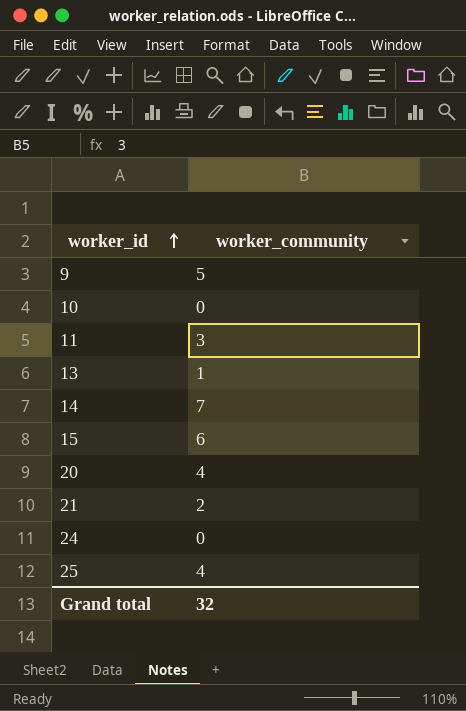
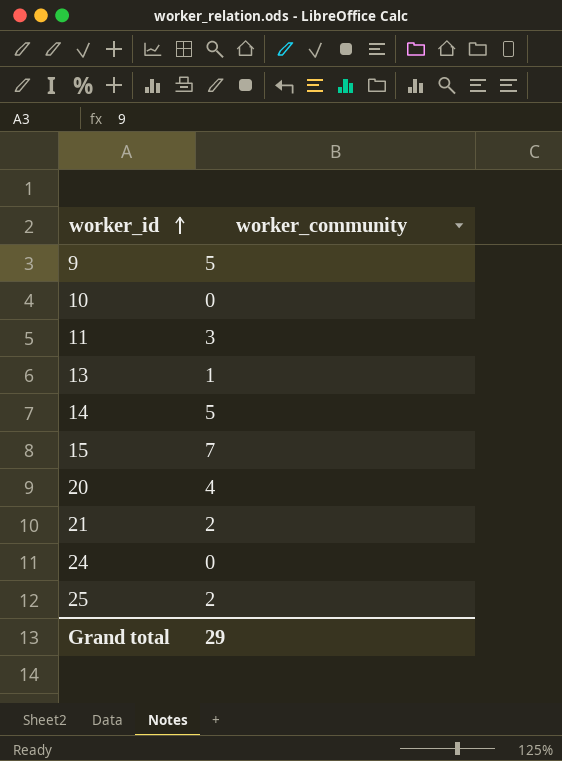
14 | worker_community: 7 -> 5
15 | worker_community: 6 -> 7
25 | worker_community: 4 -> 2
Grand total | worker_community: 32 -> 29

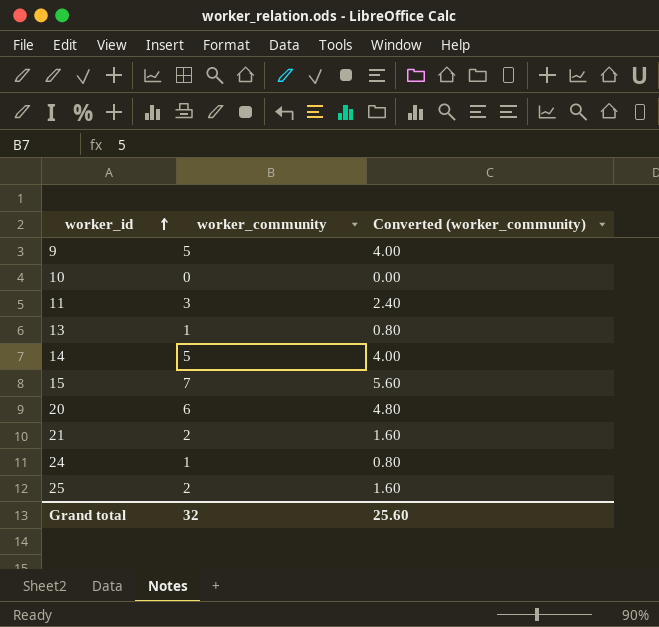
column Converted (worker_community) | formula: none -> [worker_community] * 0.8
20 | worker_community: 4 -> 6
24 | worker_community: 0 -> 1
Grand total | worker_community: 29 -> 32

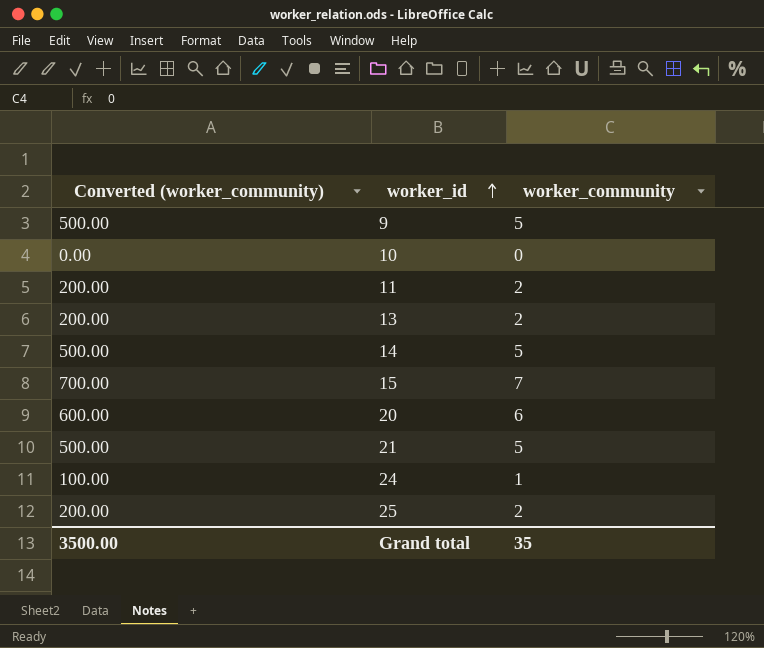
column Converted (worker_community) | formula: [worker_community] * 0.8 -> [worker_community] * 100
column Converted (worker_community) | position: 3 -> 1
11 | worker_community: 3 -> 2
13 | worker_community: 1 -> 2
21 | worker_community: 2 -> 5
Grand total | Converted (worker_community): 25.60 -> 3500.00
Grand total | worker_community: 32 -> 35

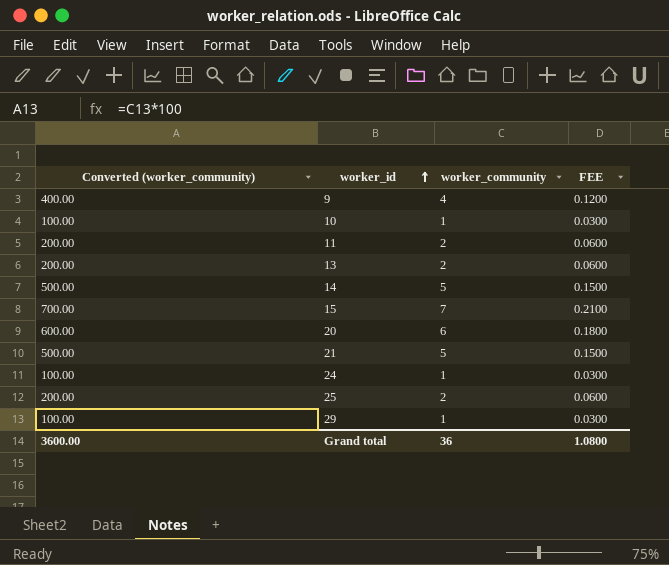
column FEE | formula: none -> [worker_community] * 0.03
9 | Converted (worker_community): 500.00 -> 400.00
9 | worker_community: 5 -> 4
10 | Converted (worker_community): 0.00 -> 100.00
10 | worker_community: 0 -> 1
row 29: none -> 100.00 | 1 | 0.0300
Grand total | Converted (worker_community): 3500.00 -> 3600.00
Grand total | worker_community: 35 -> 36

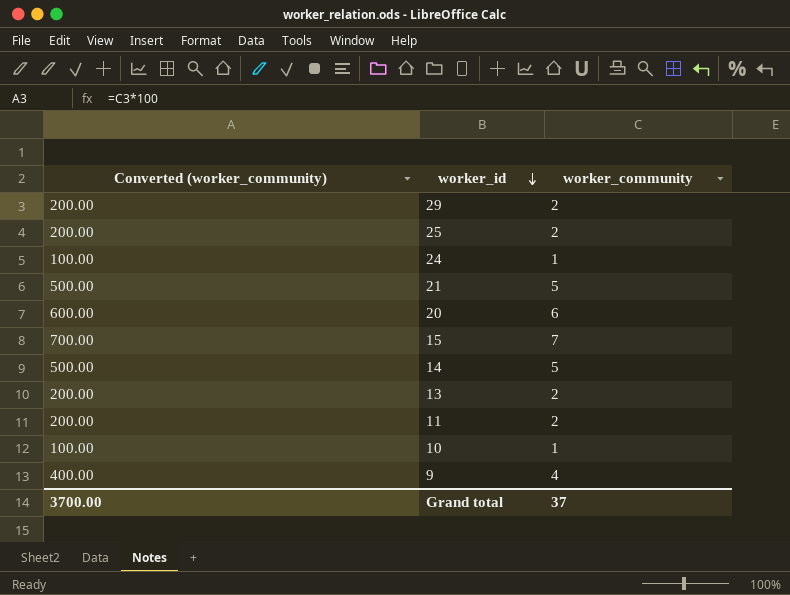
row order: worker_id ascending -> worker_id descending
column FEE | formula: [worker_community] * 0.03 -> none
29 | Converted (worker_community): 100.00 -> 200.00
29 | worker_community: 1 -> 2
Grand total | Converted (worker_community): 3600.00 -> 3700.00
Grand total | worker_community: 36 -> 37

